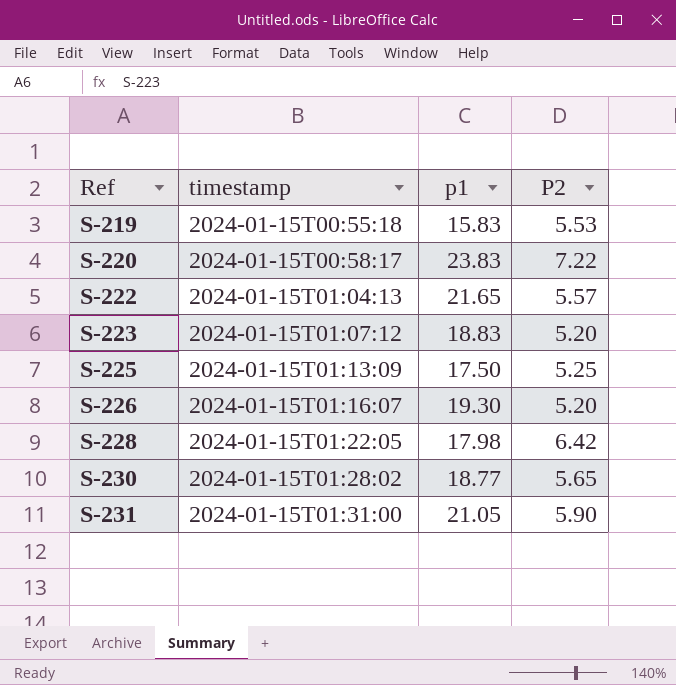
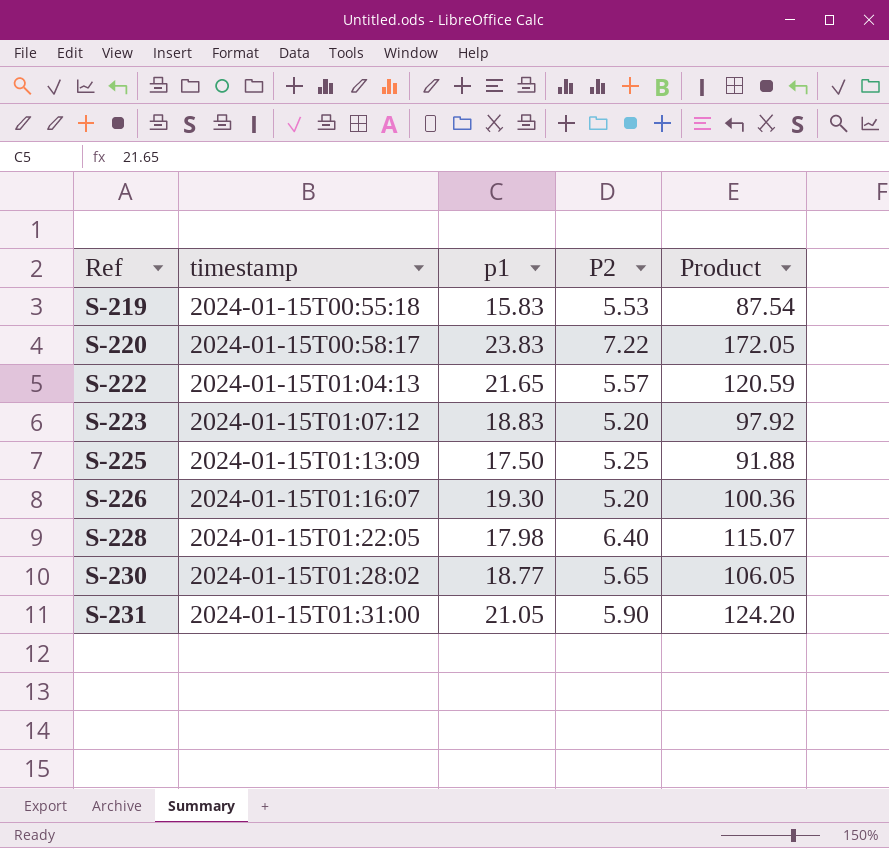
column Product | formula: none -> [p1] * [P2]
S-228 | P2: 6.42 -> 6.40

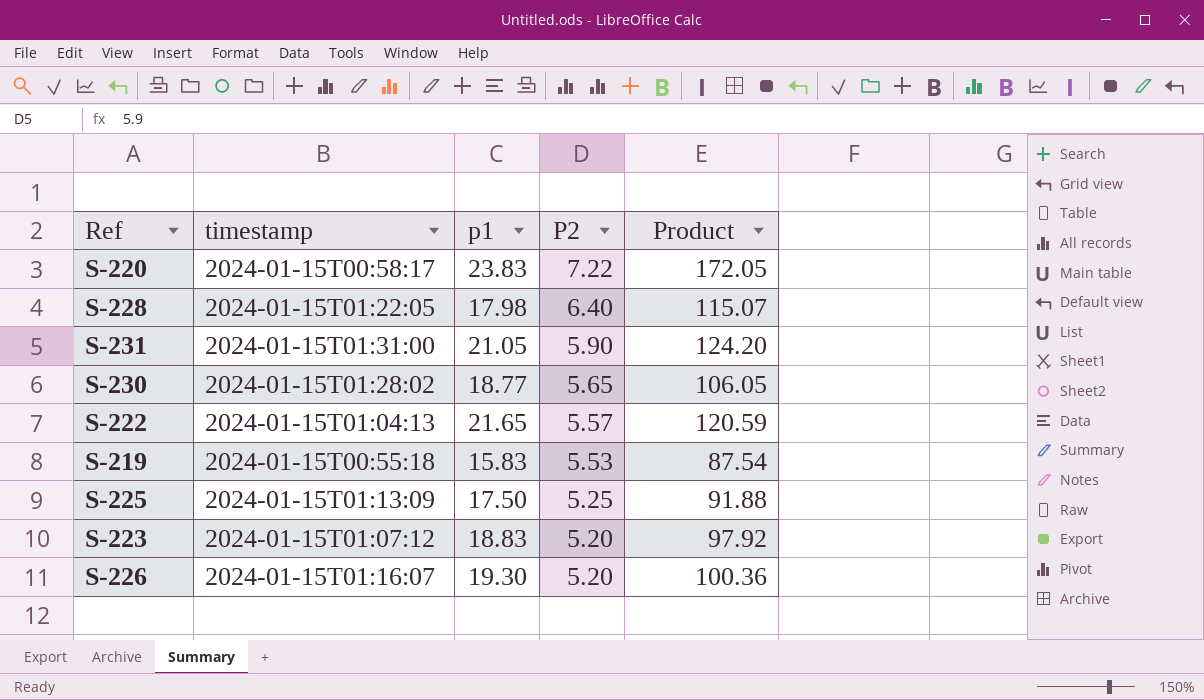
row order: Ref ascending -> P2 descending

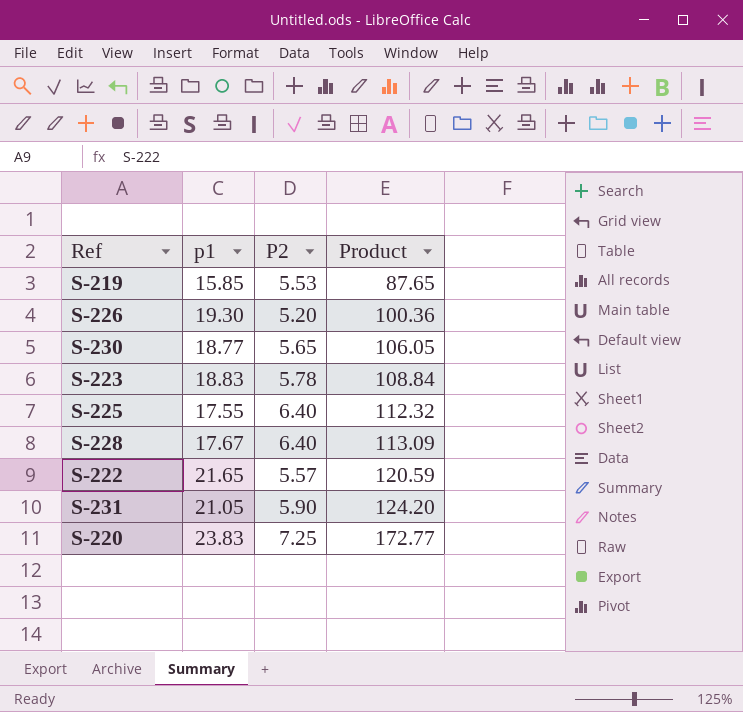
row order: P2 descending -> Product ascending
column timestamp | position: 2 -> none
S-219 | p1: 15.83 -> 15.85
S-219 | Product: 87.54 -> 87.65
S-223 | P2: 5.20 -> 5.78
S-223 | Product: 97.92 -> 108.84
S-225 | p1: 17.50 -> 17.55
S-225 | P2: 5.25 -> 6.40
S-225 | Product: 91.88 -> 112.32
S-228 | p1: 17.98 -> 17.67
S-228 | Product: 115.07 -> 113.09
S-220 | P2: 7.22 -> 7.25
S-220 | Product: 172.05 -> 172.77

